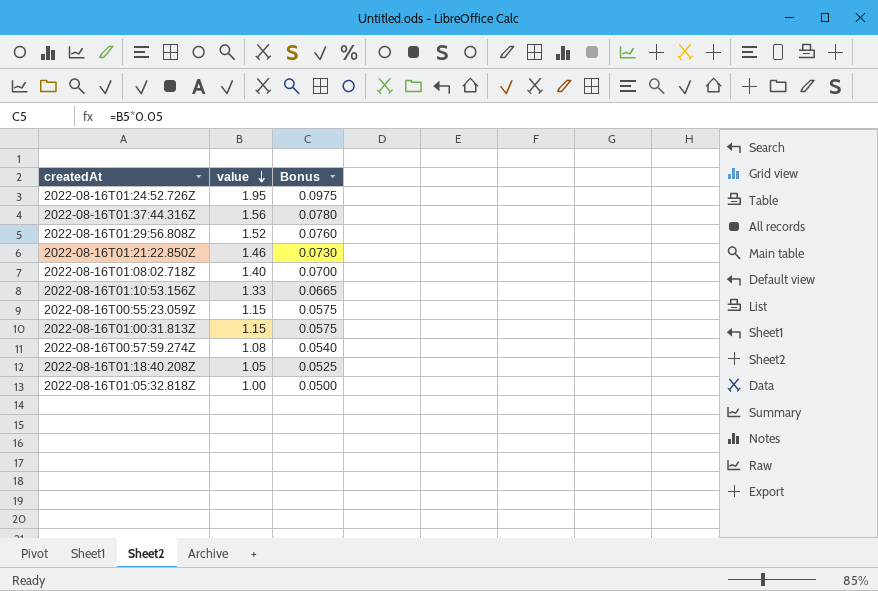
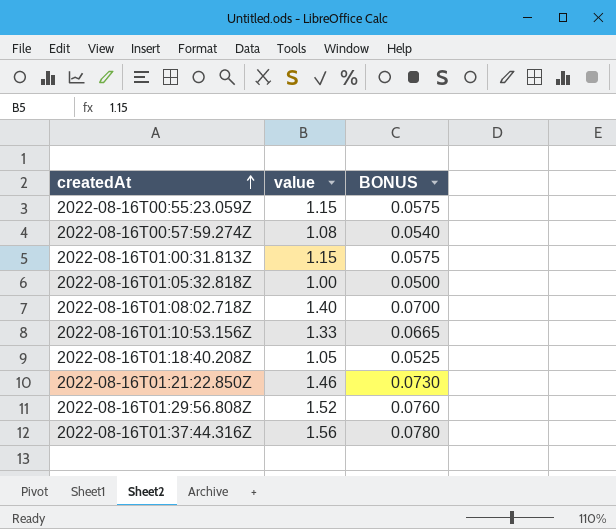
row order: value descending -> createdAt ascending
column name: Bonus -> BONUS
row 2022-08-16T01:24:52.726Z: 1.95 | 0.0975 -> none

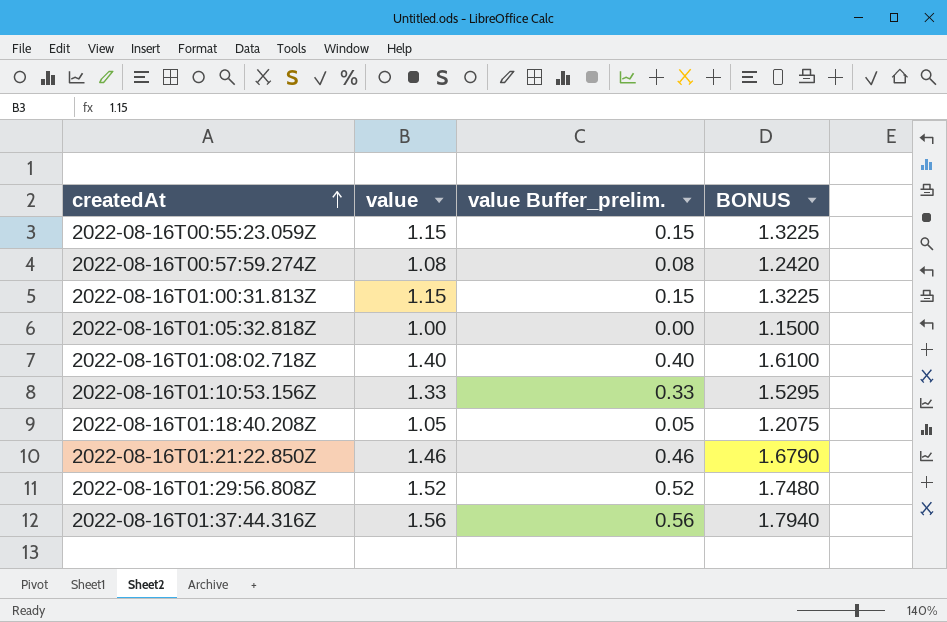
column value Buffer_prelim. | formula: none -> [value] - 1
column BONUS | formula: [value] * 0.05 -> [value] * 1.15

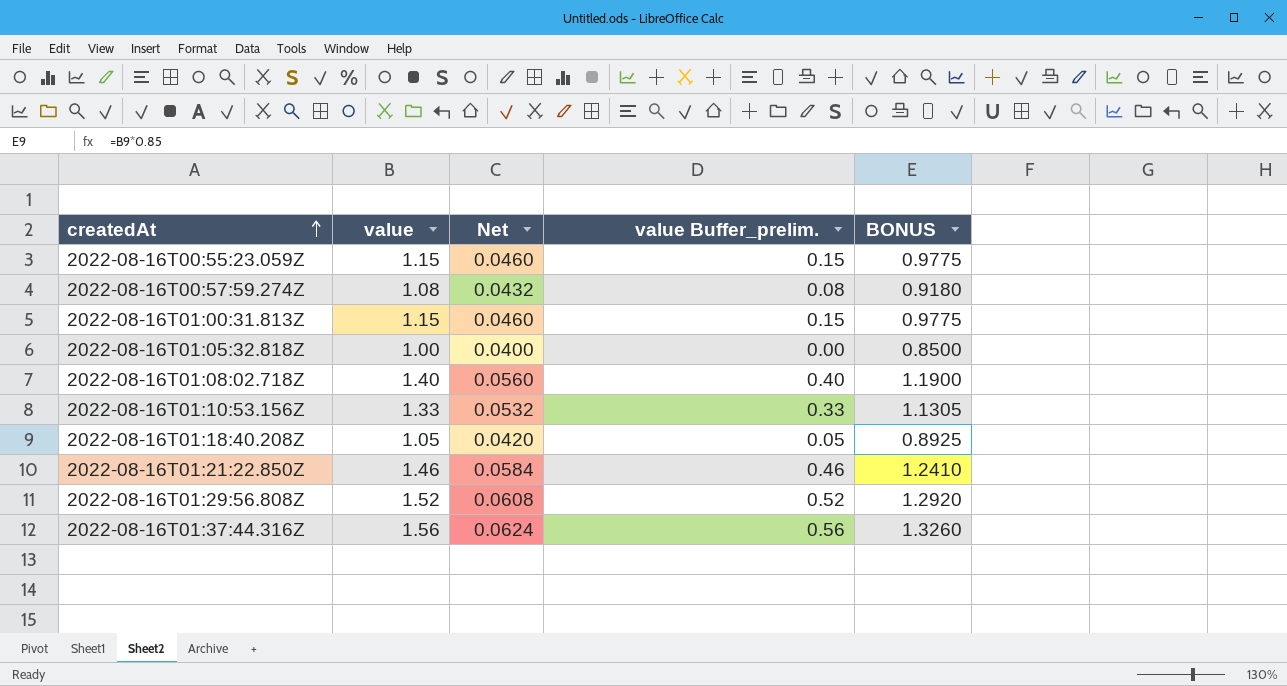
column Net | formula: none -> [value] * 0.04
column BONUS | formula: [value] * 1.15 -> [value] * 0.85

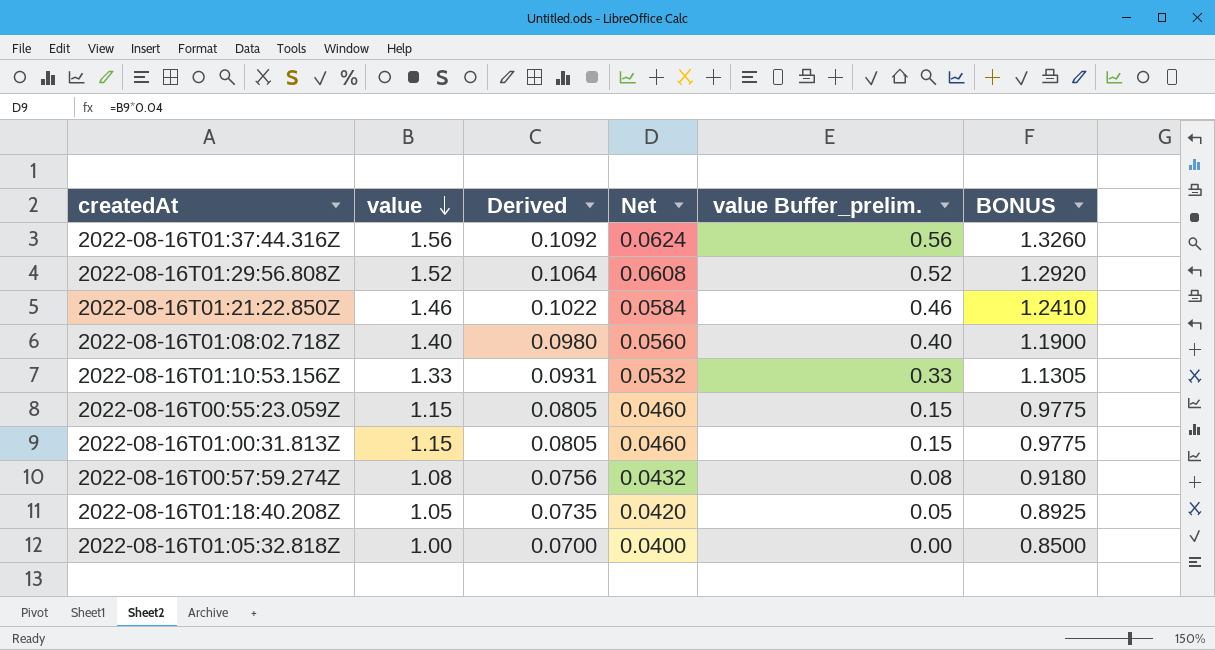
row order: createdAt ascending -> value descending
column Derived | formula: none -> [value] * 0.07

